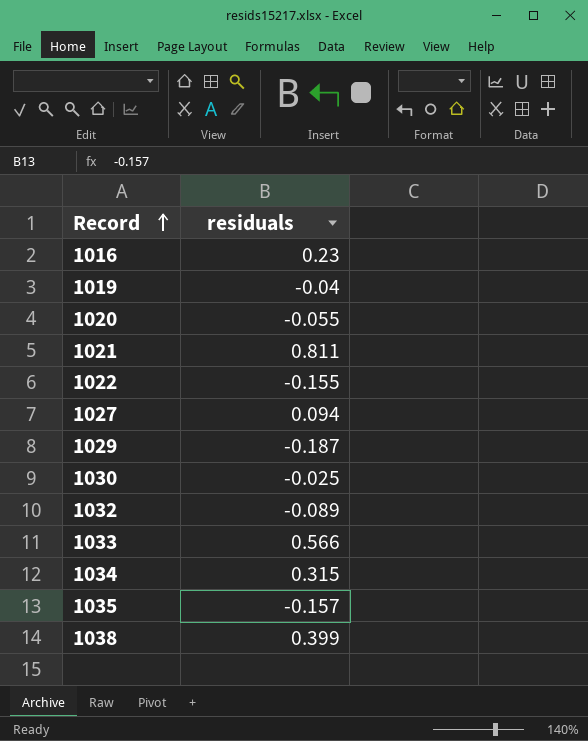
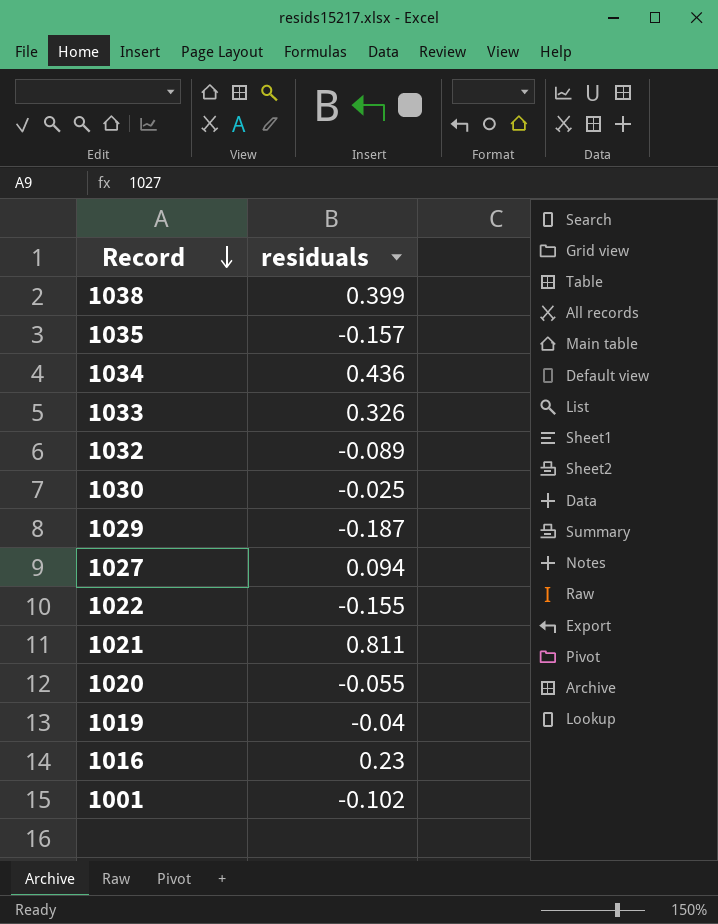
row order: Record ascending -> Record descending
1034 | residuals: 0.315 -> 0.436
1033 | residuals: 0.566 -> 0.326
row 1001: none -> -0.102

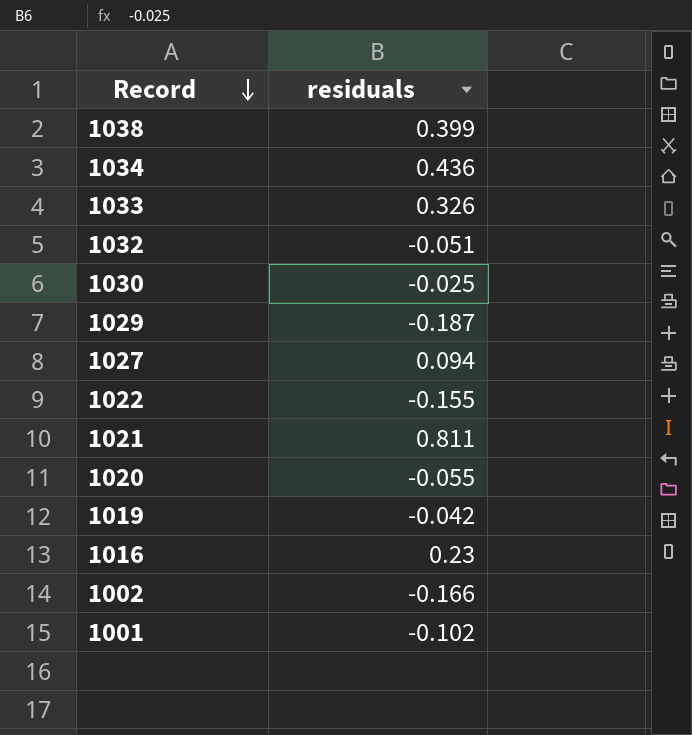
row 1035: -0.157 -> none
1032 | residuals: -0.089 -> -0.051
1019 | residuals: -0.04 -> -0.042
row 1002: none -> -0.166

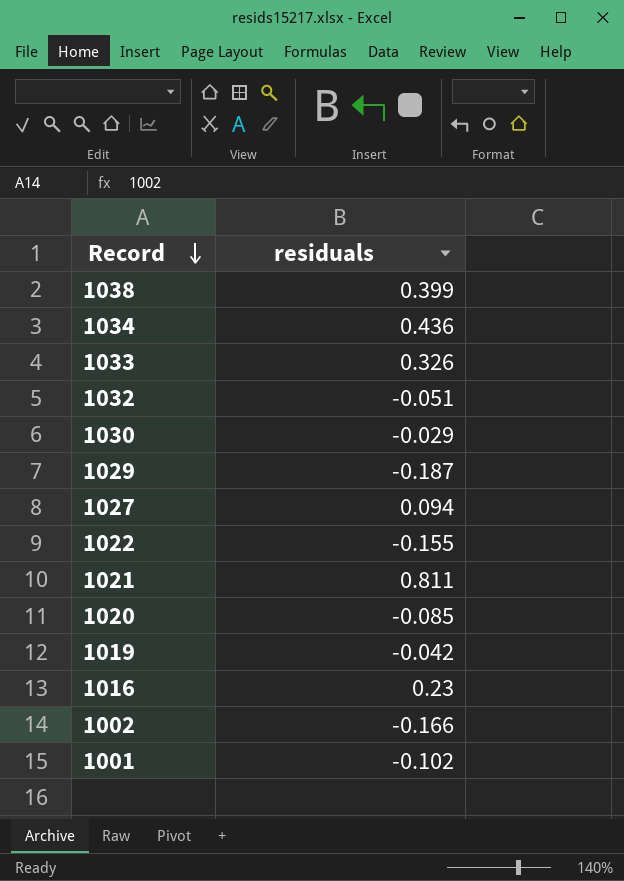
1030 | residuals: -0.025 -> -0.029
1020 | residuals: -0.055 -> -0.085

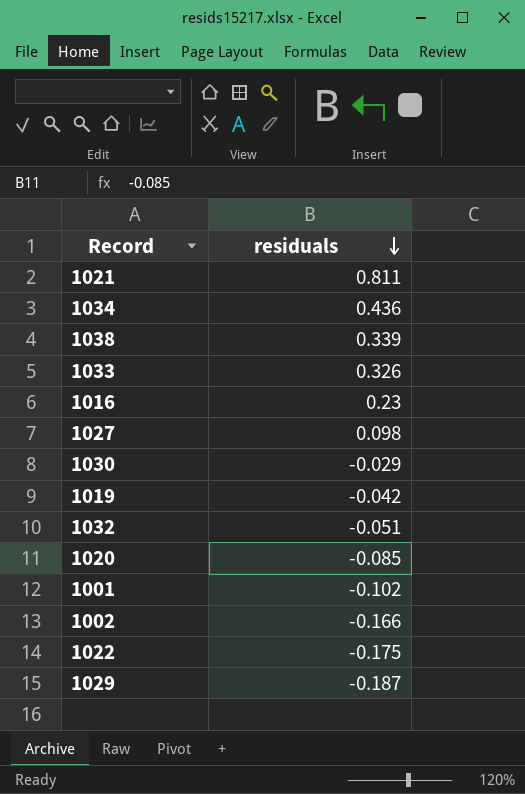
row order: Record descending -> residuals descending
1038 | residuals: 0.399 -> 0.339
1027 | residuals: 0.094 -> 0.098
1022 | residuals: -0.155 -> -0.175

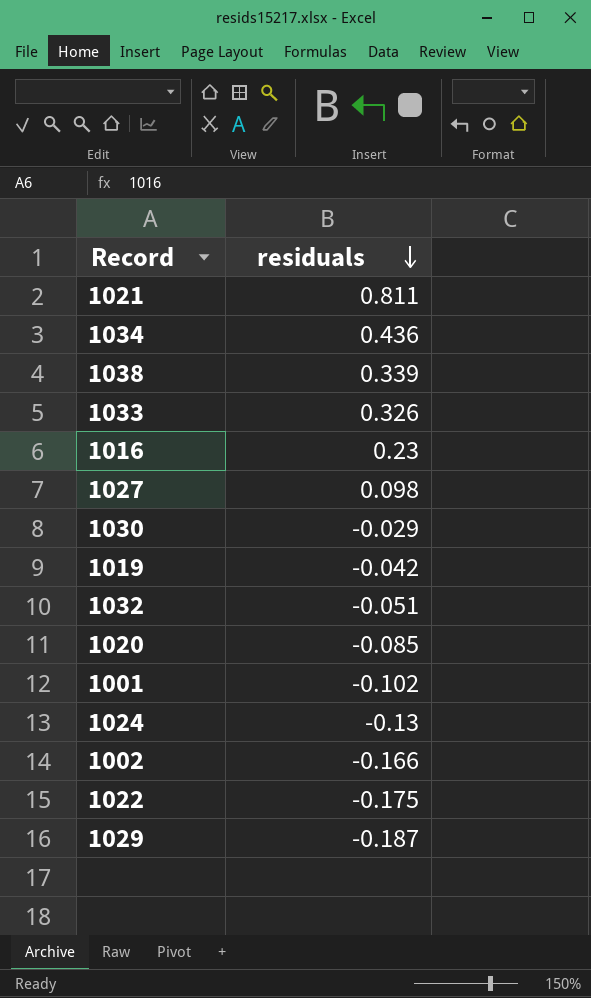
row 1024: none -> -0.13

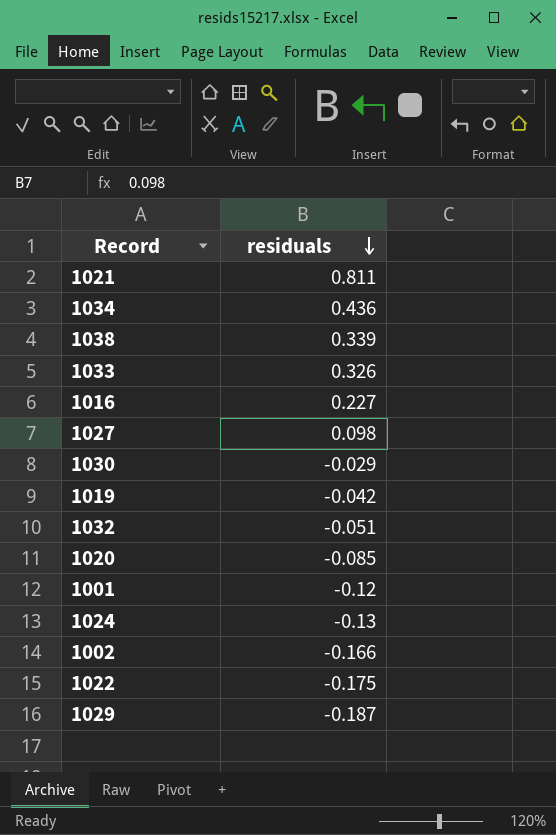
1016 | residuals: 0.23 -> 0.227
1001 | residuals: -0.102 -> -0.12

